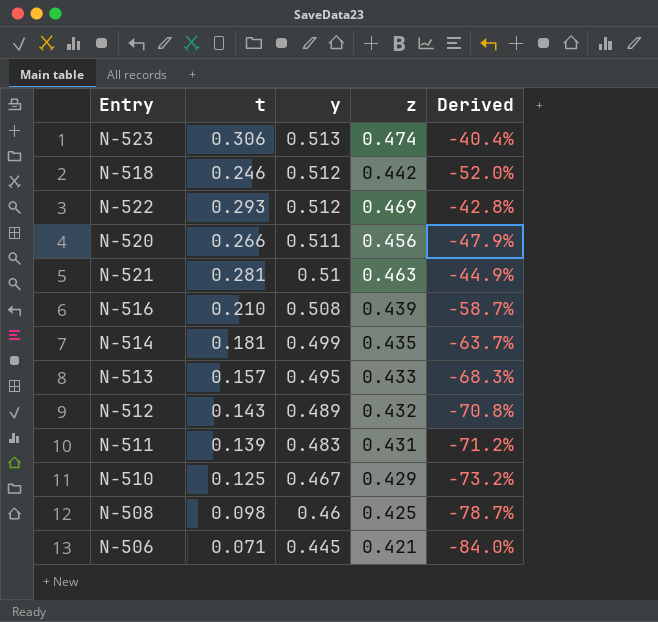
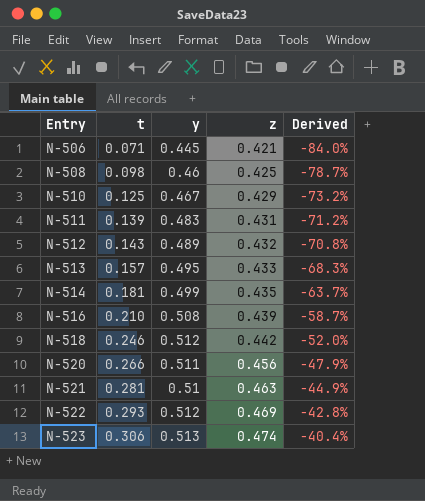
row order: y descending -> Entry ascending

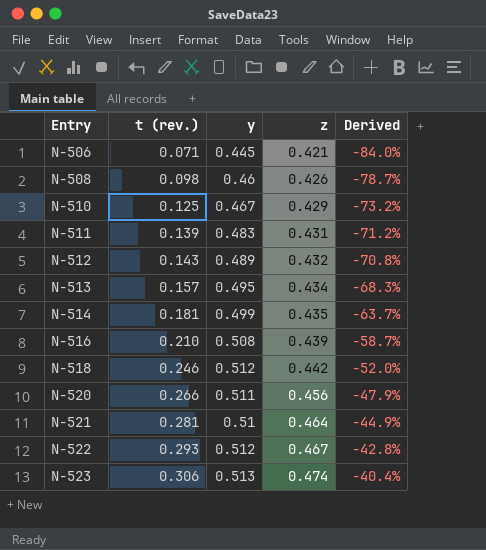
column name: t -> t (rev.)
N-508 | z: 0.425 -> 0.426
N-513 | z: 0.433 -> 0.434
N-521 | z: 0.463 -> 0.464
N-522 | z: 0.469 -> 0.467

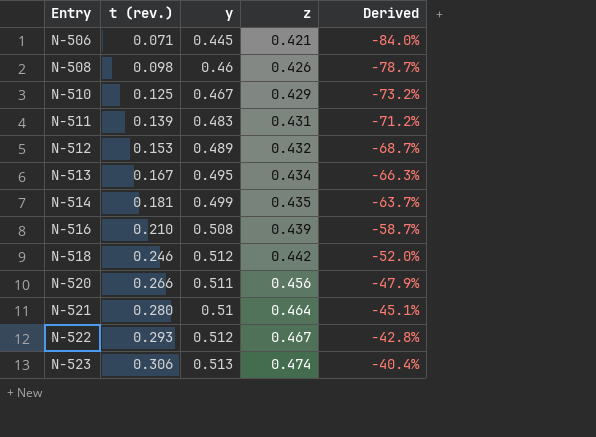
N-512 | t (rev.): 0.143 -> 0.153
N-512 | Derived: -70.8% -> -68.7%
N-513 | t (rev.): 0.157 -> 0.167
N-513 | Derived: -68.3% -> -66.3%
N-521 | t (rev.): 0.281 -> 0.280
N-521 | Derived: -44.9% -> -45.1%

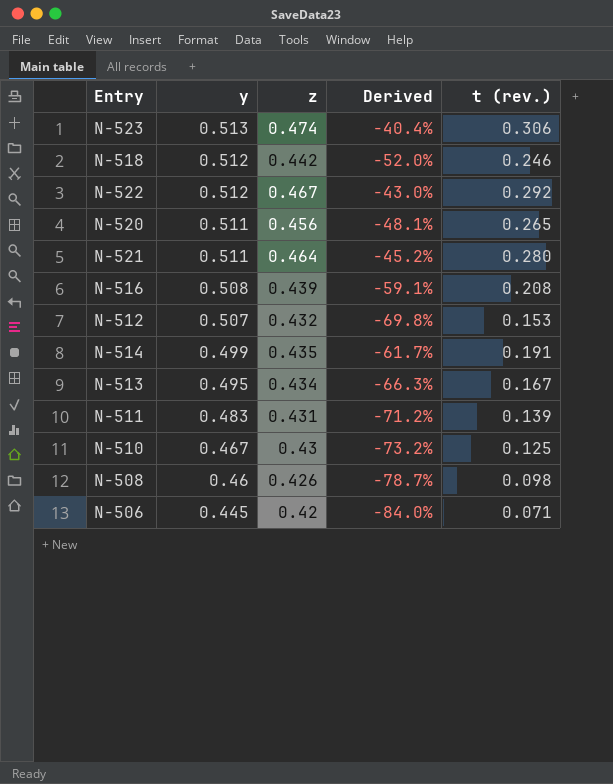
row order: Entry ascending -> y descending
column t (rev.) | position: 2 -> 5
N-522 | Derived: -42.8% -> -43.0%
N-522 | t (rev.): 0.293 -> 0.292
N-520 | Derived: -47.9% -> -48.1%
N-520 | t (rev.): 0.266 -> 0.265
N-521 | y: 0.51 -> 0.511
N-521 | Derived: -45.1% -> -45.2%
N-516 | Derived: -58.7% -> -59.1%
N-516 | t (rev.): 0.210 -> 0.208
N-512 | y: 0.489 -> 0.507
N-512 | Derived: -68.7% -> -69.8%
N-514 | Derived: -63.7% -> -61.7%
N-514 | t (rev.): 0.181 -> 0.191
N-510 | z: 0.429 -> 0.43
N-506 | z: 0.421 -> 0.42

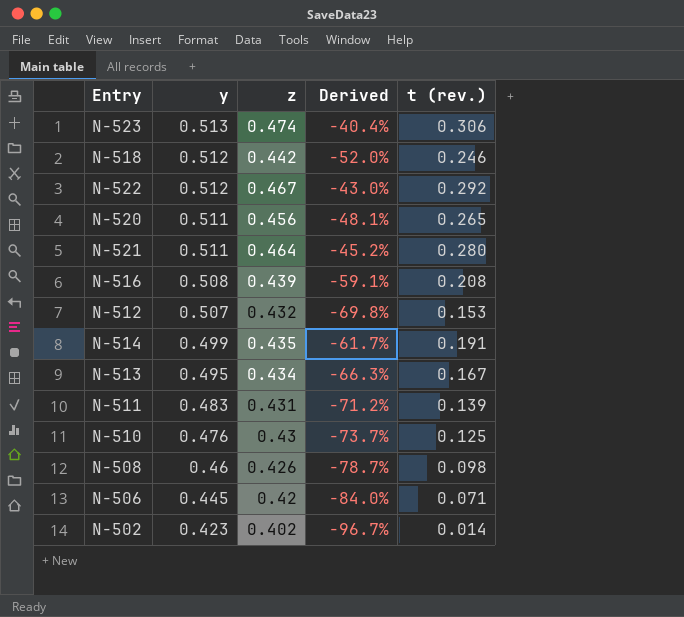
N-510 | y: 0.467 -> 0.476
N-510 | Derived: -73.2% -> -73.7%
row N-502: none -> 0.423 | 0.402 | -96.7% | 0.014

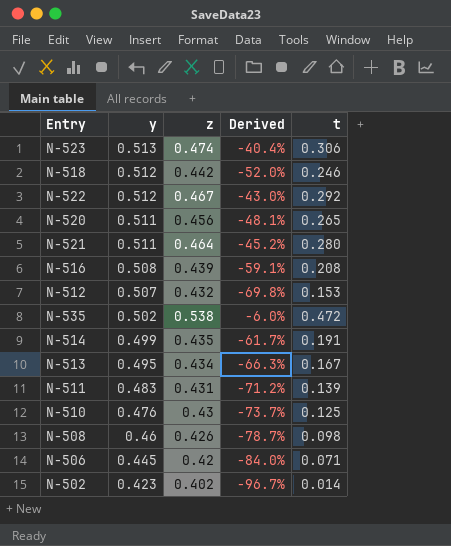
column name: t (rev.) -> t
row N-535: none -> 0.502 | 0.538 | -6.0% | 0.472

